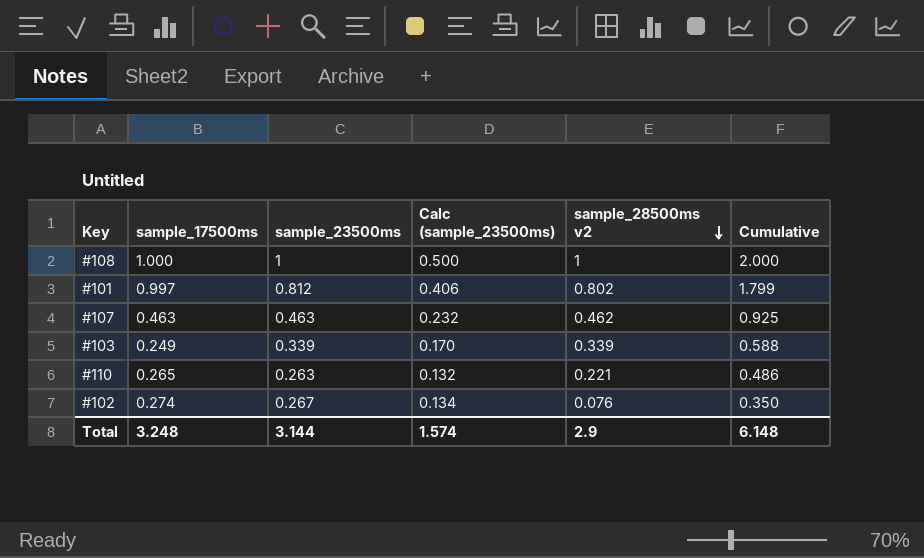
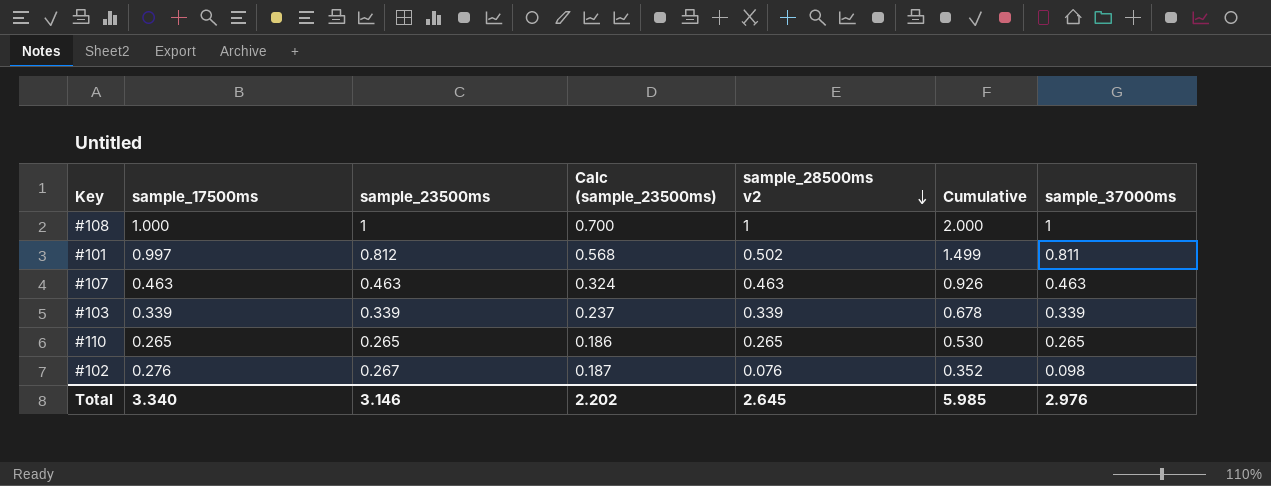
column Calc (sample_23500ms) | formula: [sample_23500ms] * 0.5 -> [sample_23500ms] * 0.7
column sample_37000ms | position: none -> 7
#101 | sample_28500ms v2: 0.802 -> 0.502
#101 | Cumulative: 1.799 -> 1.499
#107 | sample_28500ms v2: 0.462 -> 0.463
#107 | Cumulative: 0.925 -> 0.926
#103 | sample_17500ms: 0.249 -> 0.339
#103 | Cumulative: 0.588 -> 0.678
#110 | sample_23500ms: 0.263 -> 0.265
#110 | sample_28500ms v2: 0.221 -> 0.265
#110 | Cumulative: 0.486 -> 0.530
#102 | sample_17500ms: 0.274 -> 0.276
#102 | Cumulative: 0.350 -> 0.352
Total | sample_17500ms: 3.248 -> 3.340
Total | sample_23500ms: 3.144 -> 3.146
Total | Calc (sample_23500ms): 1.574 -> 2.202
Total | sample_28500ms v2: 2.9 -> 2.645
Total | Cumulative: 6.148 -> 5.985

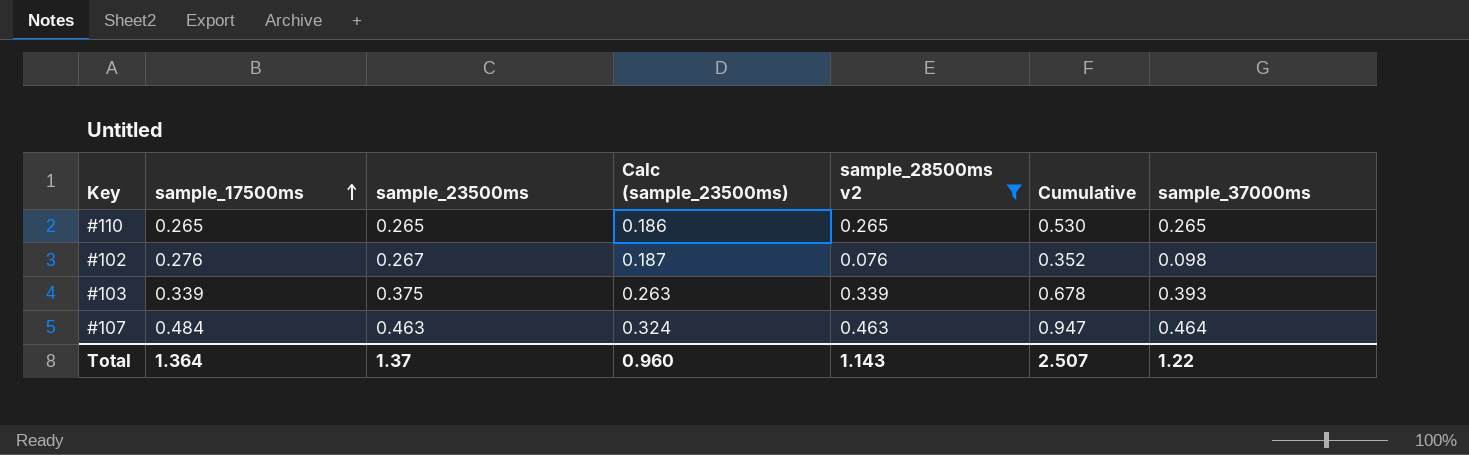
filter: none -> sample_28500ms v2 <= 0.463
row order: sample_28500ms v2 descending -> sample_17500ms ascending
#103 | sample_23500ms: 0.339 -> 0.375
#103 | Calc (sample_23500ms): 0.237 -> 0.263
#103 | sample_37000ms: 0.339 -> 0.393
#107 | sample_17500ms: 0.463 -> 0.484
#107 | Cumulative: 0.926 -> 0.947
#107 | sample_37000ms: 0.463 -> 0.464
Total | sample_17500ms: 3.340 -> 1.364
Total | sample_23500ms: 3.146 -> 1.37
Total | Calc (sample_23500ms): 2.202 -> 0.960
Total | sample_28500ms v2: 2.645 -> 1.143
Total | Cumulative: 5.985 -> 2.507
Total | sample_37000ms: 2.976 -> 1.22

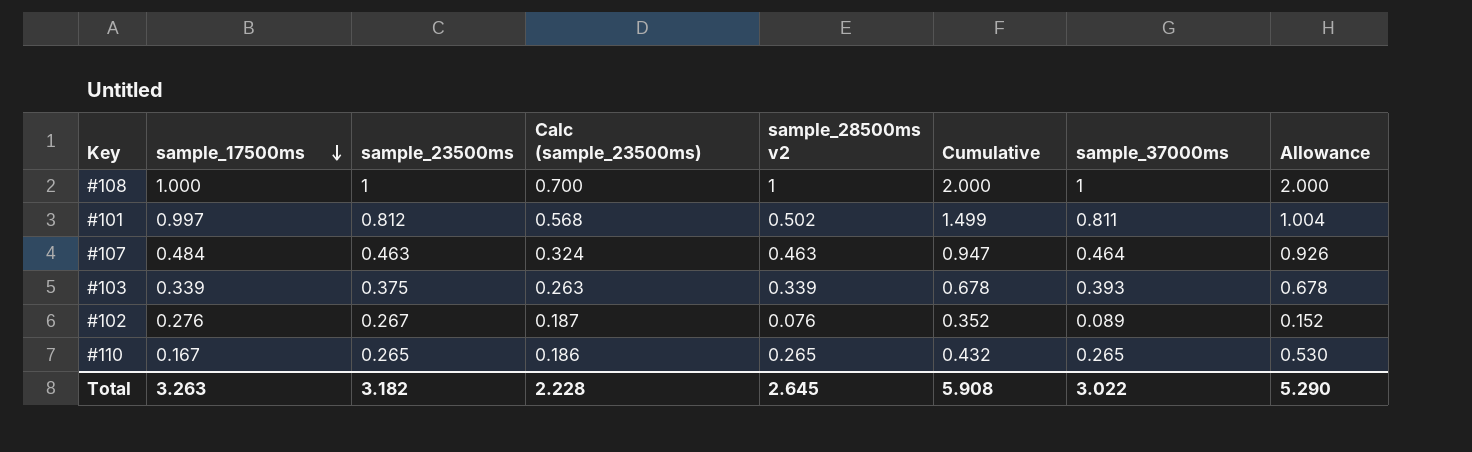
filter: sample_28500ms v2 <= 0.463 -> none
row order: sample_17500ms ascending -> sample_17500ms descending
column Allowance | formula: none -> [sample_28500ms v2] * 2
#102 | sample_37000ms: 0.098 -> 0.089
#110 | sample_17500ms: 0.265 -> 0.167
#110 | Cumulative: 0.530 -> 0.432
Total | sample_17500ms: 1.364 -> 3.263
Total | sample_23500ms: 1.37 -> 3.182
Total | Calc (sample_23500ms): 0.960 -> 2.228
Total | sample_28500ms v2: 1.143 -> 2.645
Total | Cumulative: 2.507 -> 5.908
Total | sample_37000ms: 1.22 -> 3.022

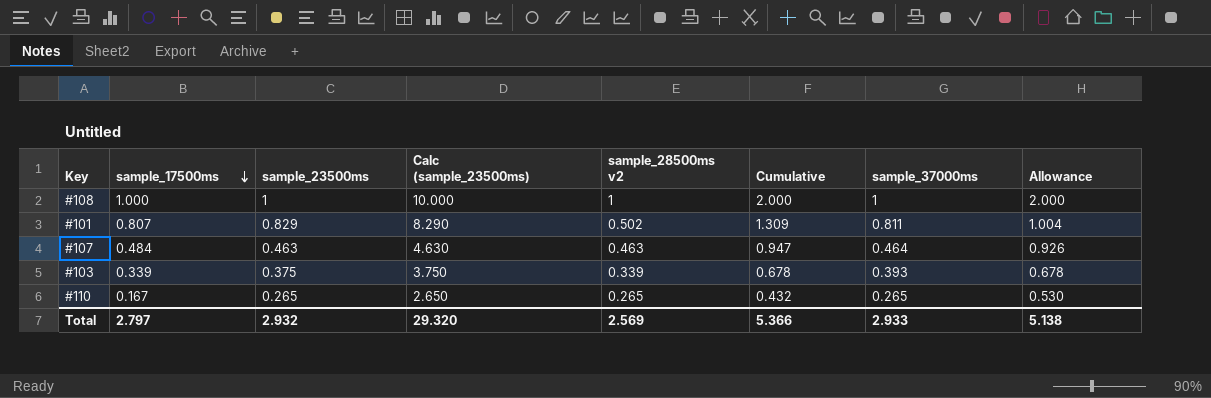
column Calc (sample_23500ms) | formula: [sample_23500ms] * 0.7 -> [sample_23500ms] * 10
row #102: 0.276 | 0.267 | 0.187 | 0.076 | 0.352 | 0.089 | 0.152 -> none
#101 | sample_17500ms: 0.997 -> 0.807
#101 | sample_23500ms: 0.812 -> 0.829
#101 | Cumulative: 1.499 -> 1.309
Total | sample_17500ms: 3.263 -> 2.797
Total | sample_23500ms: 3.182 -> 2.932
Total | Calc (sample_23500ms): 2.228 -> 29.320
Total | sample_28500ms v2: 2.645 -> 2.569
Total | Cumulative: 5.908 -> 5.366
Total | sample_37000ms: 3.022 -> 2.933
Total | Allowance: 5.290 -> 5.138

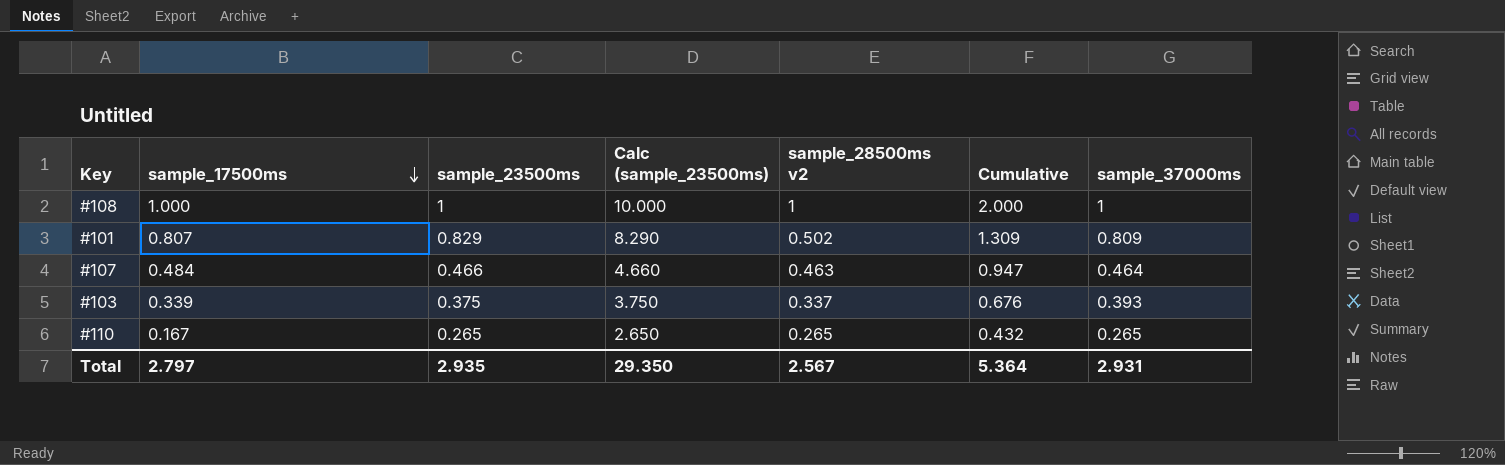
column Allowance | formula: [sample_28500ms v2] * 2 -> none
#101 | sample_37000ms: 0.811 -> 0.809
#107 | sample_23500ms: 0.463 -> 0.466
#107 | Calc (sample_23500ms): 4.630 -> 4.660
#103 | sample_28500ms v2: 0.339 -> 0.337
#103 | Cumulative: 0.678 -> 0.676
Total | sample_23500ms: 2.932 -> 2.935
Total | Calc (sample_23500ms): 29.320 -> 29.350
Total | sample_28500ms v2: 2.569 -> 2.567
Total | Cumulative: 5.366 -> 5.364
Total | sample_37000ms: 2.933 -> 2.931

